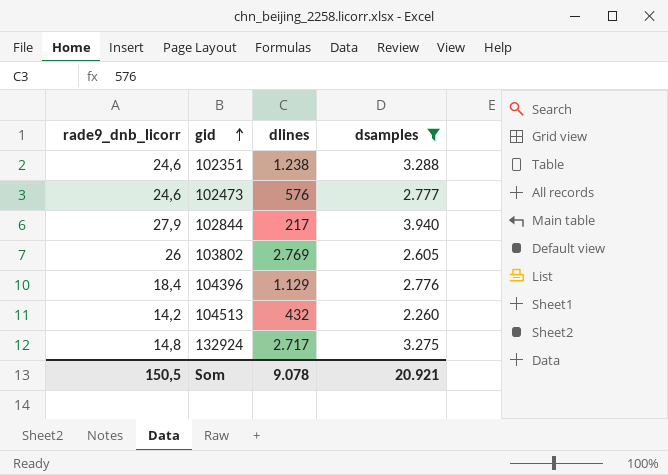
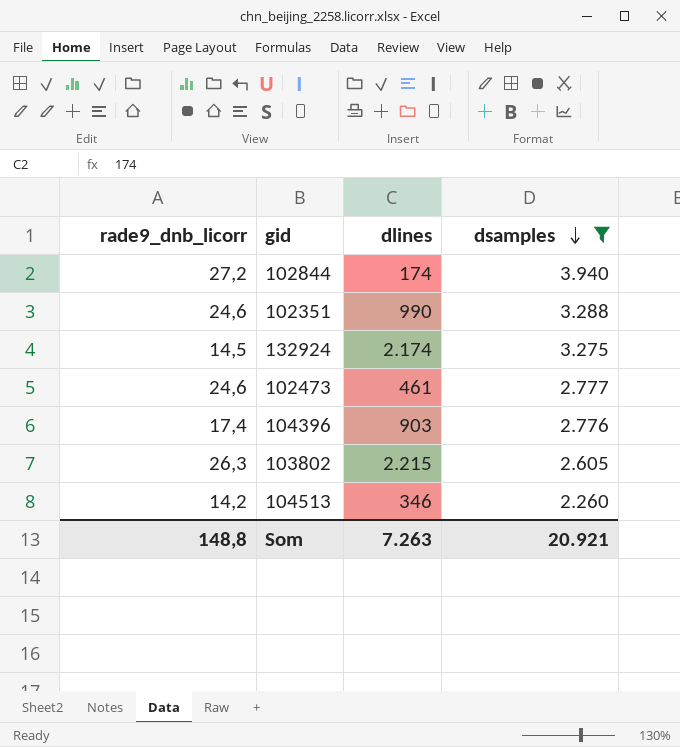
row order: gid ascending -> dsamples descending
102844 | rade9_dnb_licorr: 27,9 -> 27,2
102844 | dlines: 217 -> 174
102351 | dlines: 1.238 -> 990
132924 | rade9_dnb_licorr: 14,8 -> 14,5
132924 | dlines: 2.717 -> 2.174
102473 | dlines: 576 -> 461
104396 | rade9_dnb_licorr: 18,4 -> 17,4
104396 | dlines: 1.129 -> 903
103802 | rade9_dnb_licorr: 26 -> 26,3
103802 | dlines: 2.769 -> 2.215
104513 | dlines: 432 -> 346
Som | rade9_dnb_licorr: 150,5 -> 148,8
Som | dlines: 9.078 -> 7.263

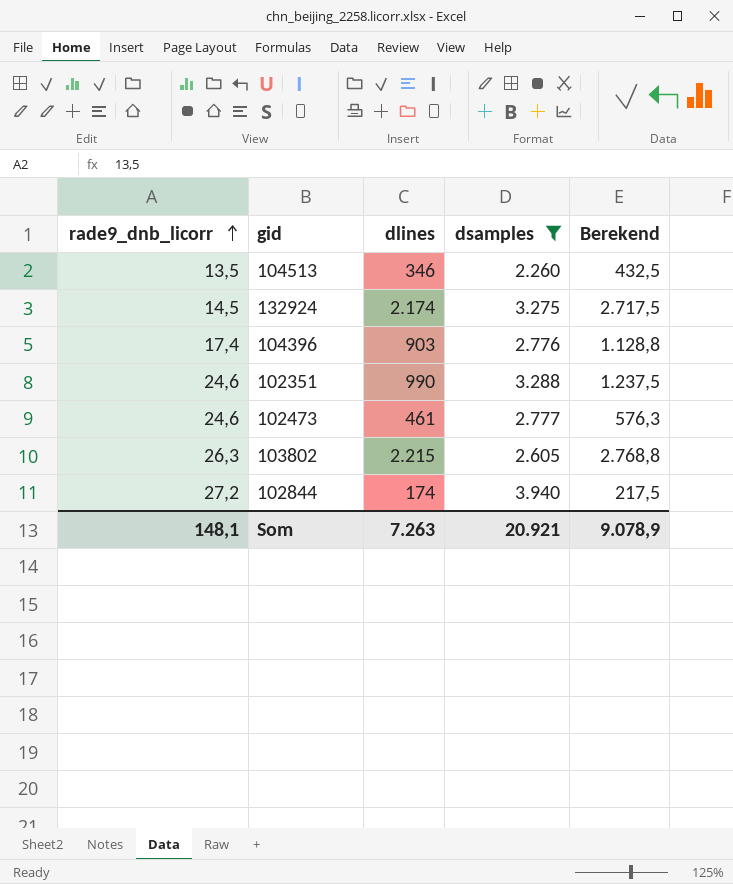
row order: dsamples descending -> rade9_dnb_licorr ascending
column Berekend | formula: none -> [dlines] * 1,25
104513 | rade9_dnb_licorr: 14,2 -> 13,5
Som | rade9_dnb_licorr: 148,8 -> 148,1

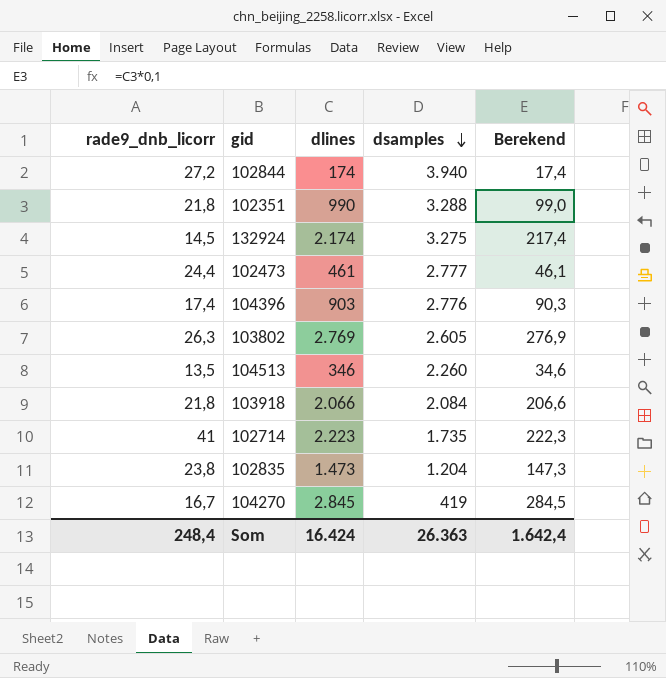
filter: dsamples >= 2.260 -> none
row order: rade9_dnb_licorr ascending -> dsamples descending
column Berekend | formula: [dlines] * 1,25 -> [dlines] * 0,1
102351 | rade9_dnb_licorr: 24,6 -> 21,8
102473 | rade9_dnb_licorr: 24,6 -> 24,4
103802 | dlines: 2.215 -> 2.769
Som | rade9_dnb_licorr: 148,1 -> 248,4
Som | dlines: 7.263 -> 16.424
Som | dsamples: 20.921 -> 26.363
Som | Berekend: 9.078,9 -> 1.642,4

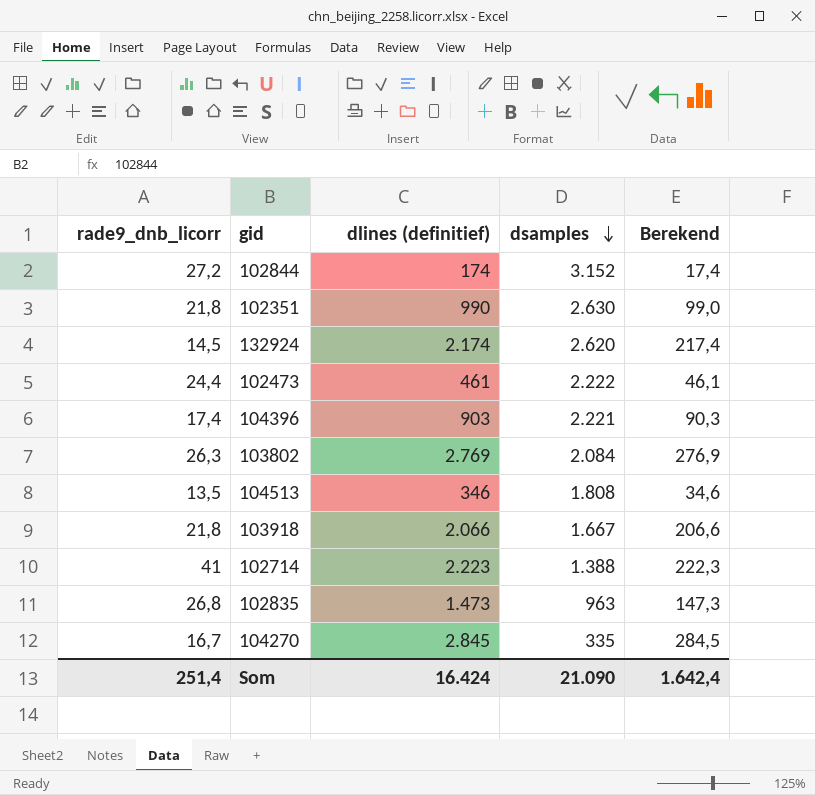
column name: dlines -> dlines (definitief)
102844 | dsamples: 3.940 -> 3.152
102351 | dsamples: 3.288 -> 2.630
132924 | dsamples: 3.275 -> 2.620
102473 | dsamples: 2.777 -> 2.222
104396 | dsamples: 2.776 -> 2.221
103802 | dsamples: 2.605 -> 2.084
104513 | dsamples: 2.260 -> 1.808
103918 | dsamples: 2.084 -> 1.667
102714 | dsamples: 1.735 -> 1.388
102835 | rade9_dnb_licorr: 23,8 -> 26,8
102835 | dsamples: 1.204 -> 963
104270 | dsamples: 419 -> 335
Som | rade9_dnb_licorr: 248,4 -> 251,4
Som | dsamples: 26.363 -> 21.090

